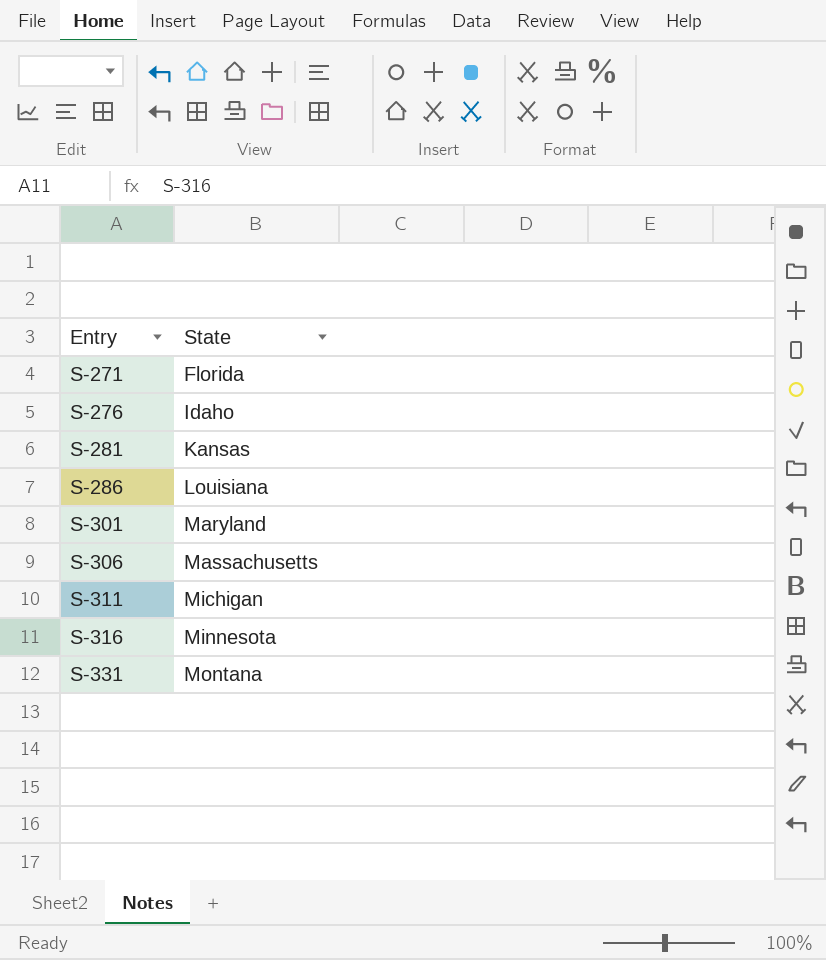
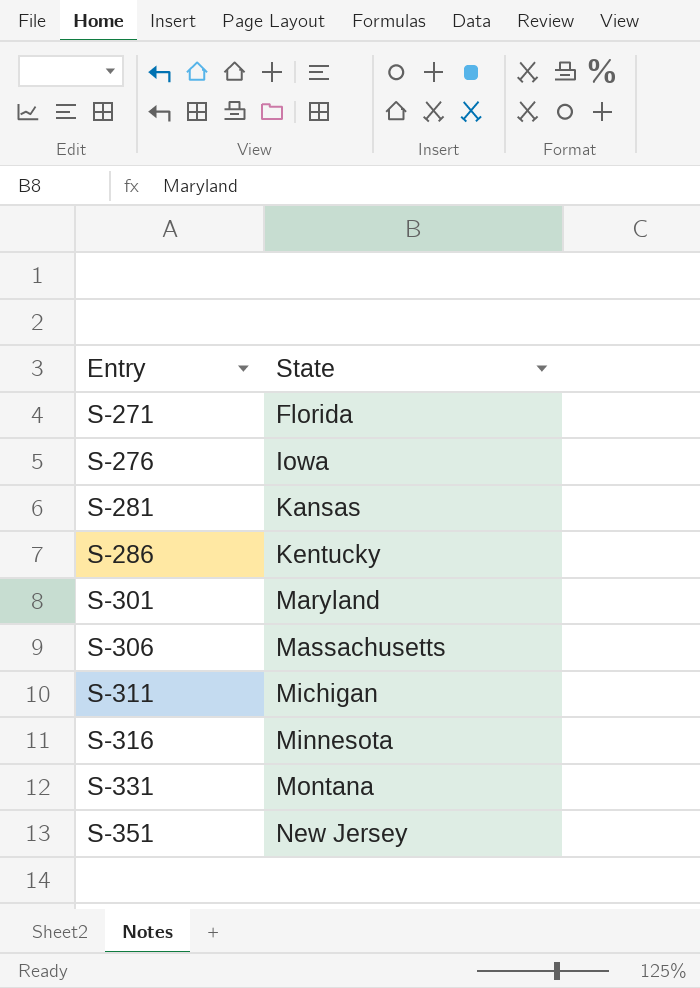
S-276 | State: Idaho -> Iowa
S-286 | State: Louisiana -> Kentucky
row S-351: none -> New Jersey

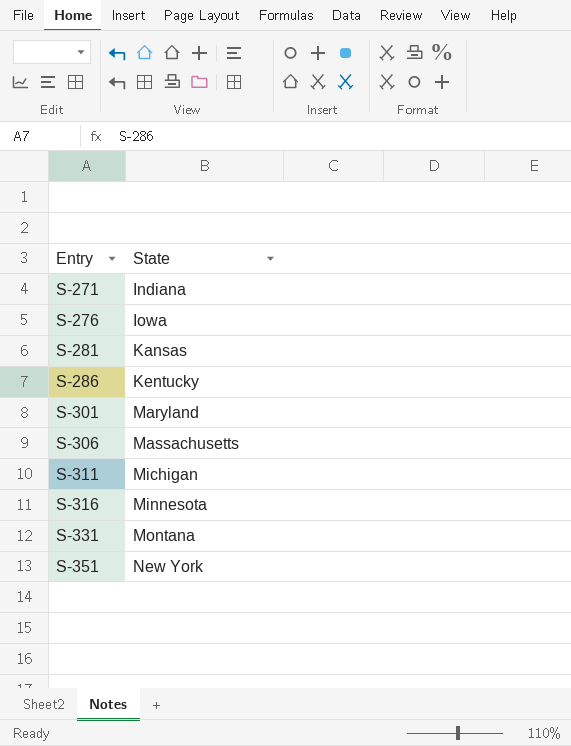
S-271 | State: Florida -> Indiana
S-351 | State: New Jersey -> New York

